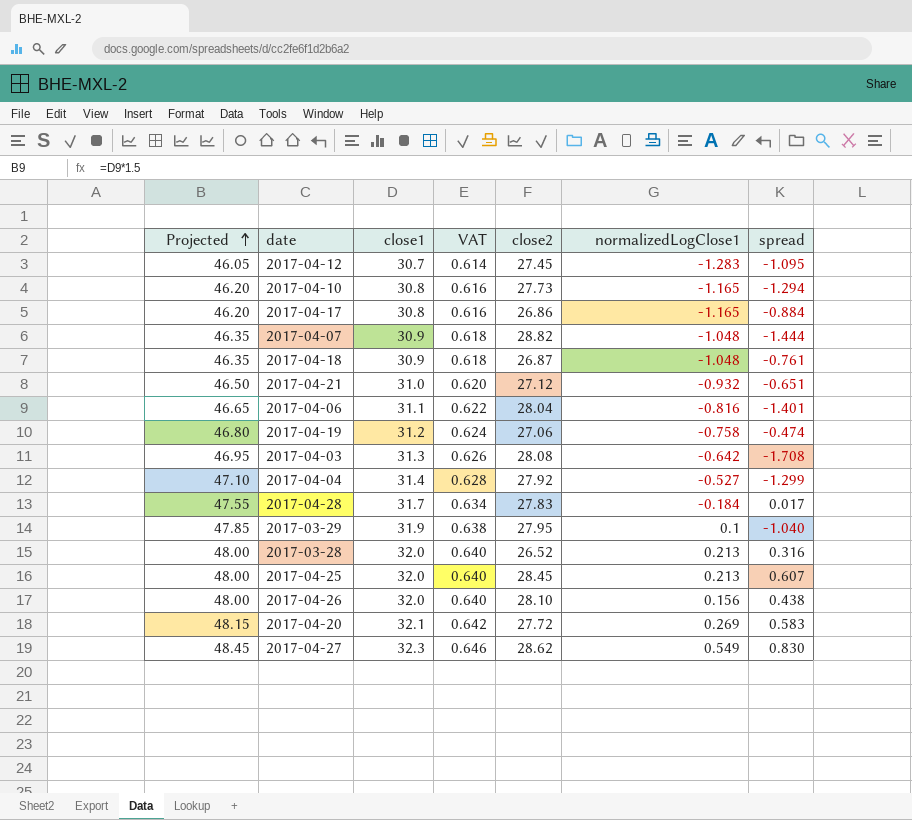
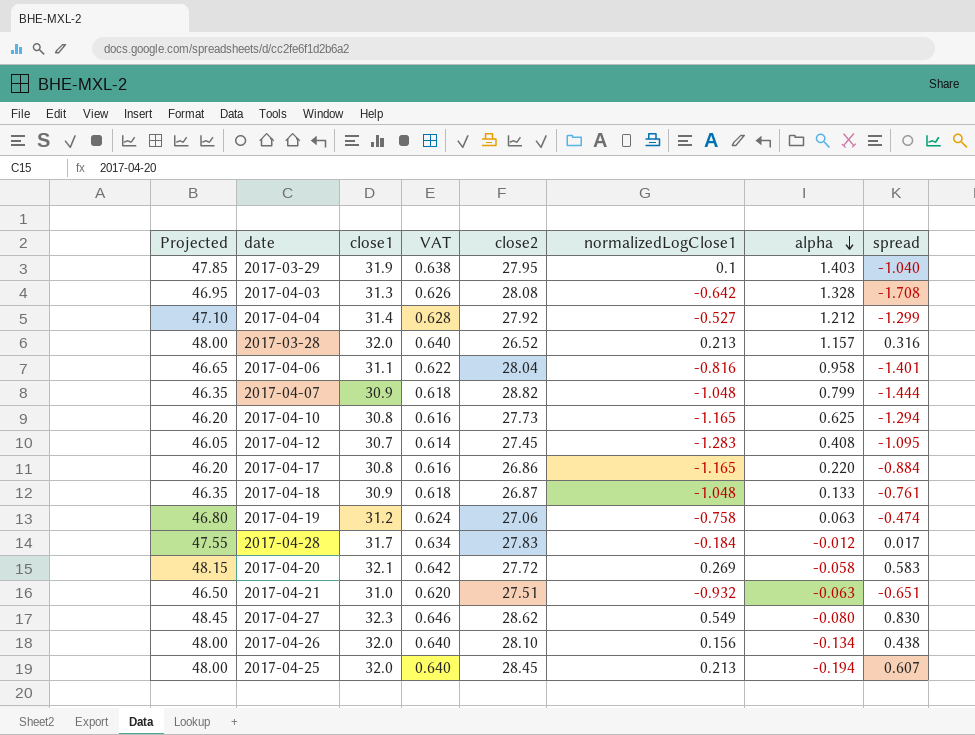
row order: Projected ascending -> alpha descending
column alpha | position: none -> 7
2017-04-21 | close2: 27.12 -> 27.51

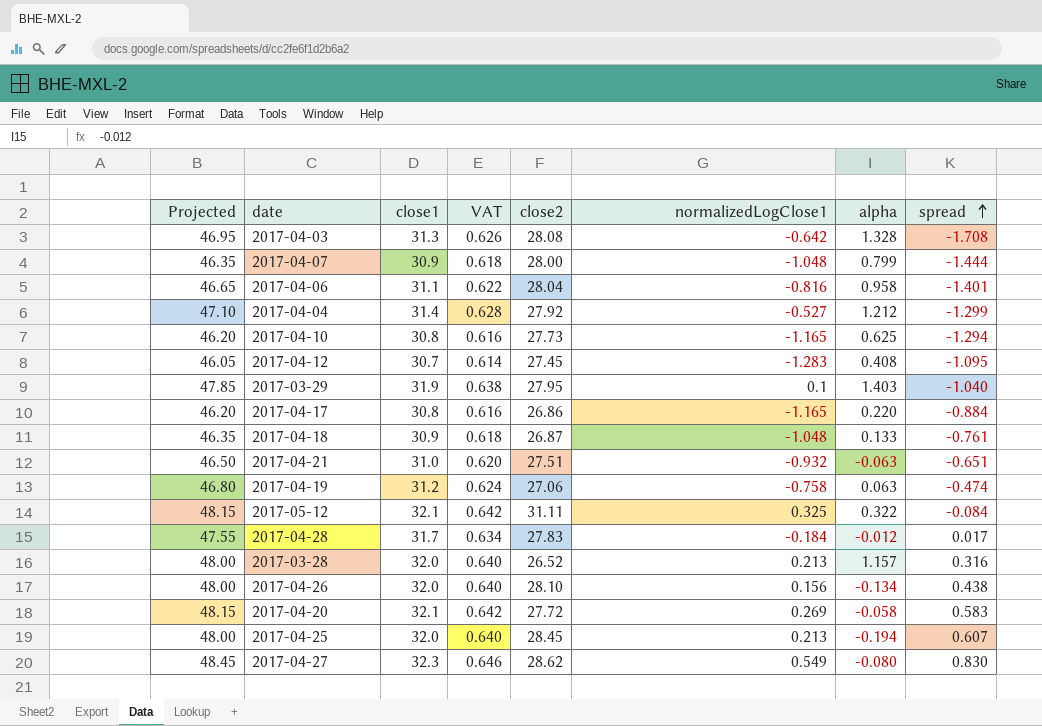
row order: alpha descending -> spread ascending
2017-04-07 | close2: 28.82 -> 28.00
row 2017-05-12: none -> 48.15 | 32.1 | 0.642 | 31.11 | 0.325 | 0.322 | -0.084

